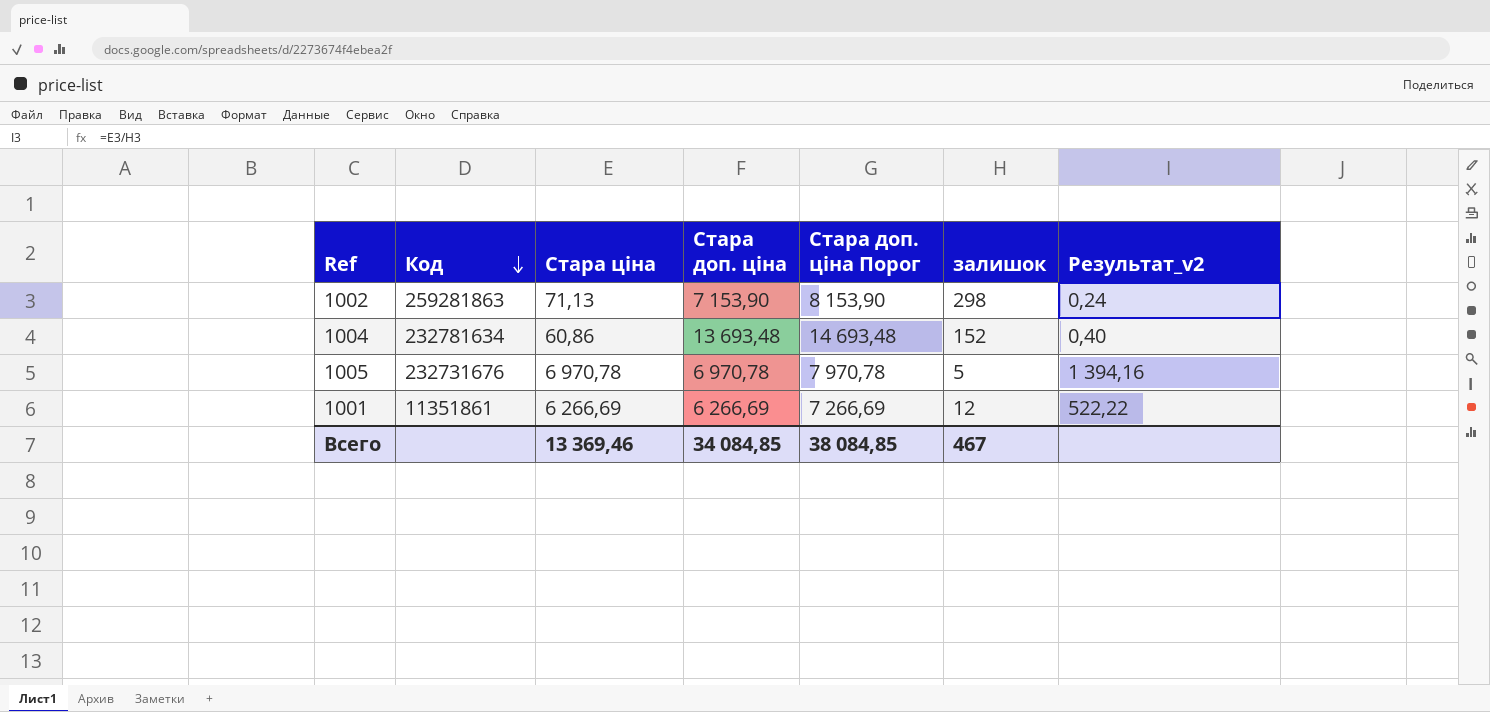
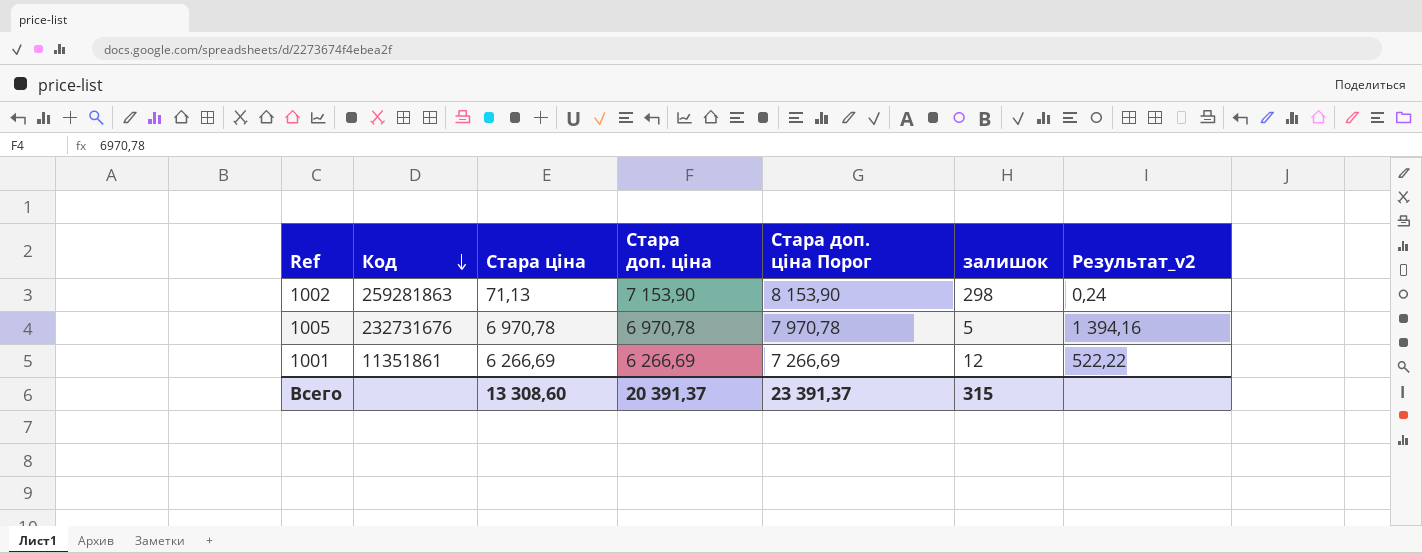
row 1004: 232781634 | 60,86 | 13 693,48 | 14 693,48 | 152 | 0,40 -> none
Всего | Стара ціна: 13 369,46 -> 13 308,60
Всего | Стара доп. ціна: 34 084,85 -> 20 391,37
Всего | Стара доп. ціна Порог: 38 084,85 -> 23 391,37
Всего | залишок: 467 -> 315

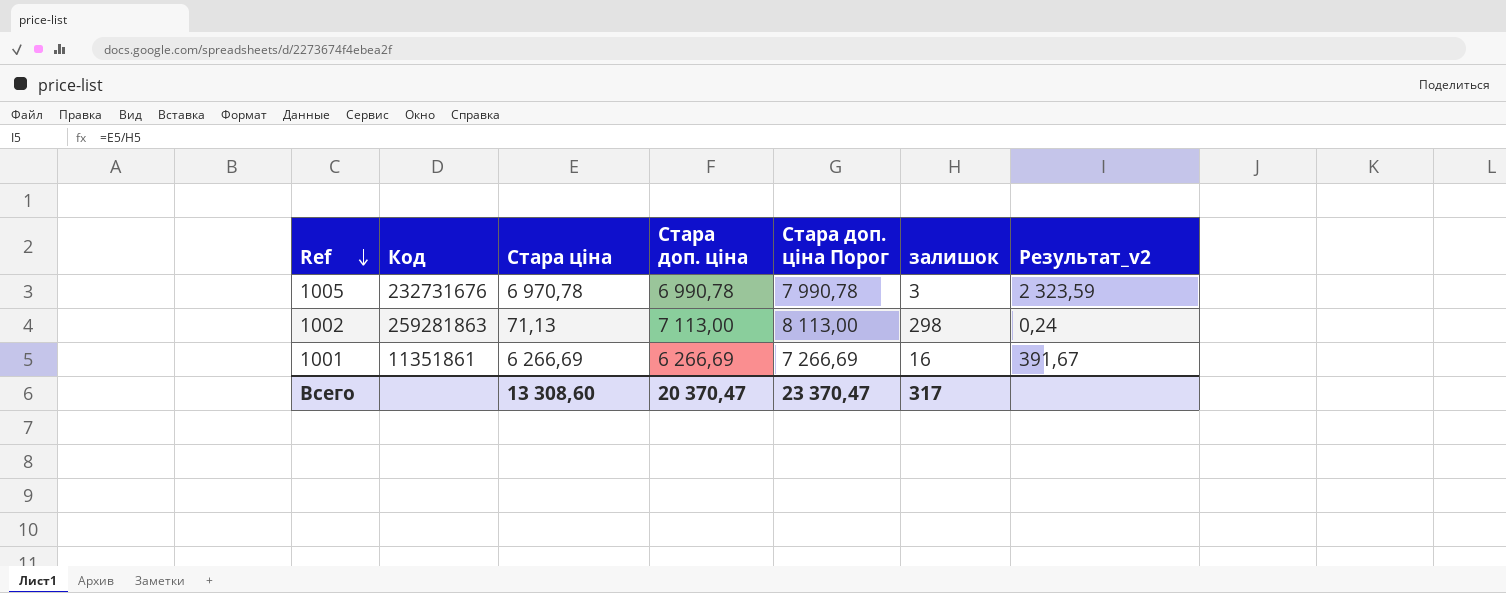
row order: Код descending -> Ref descending
1005 | Стара доп. ціна: 6 970,78 -> 6 990,78
1005 | Стара доп. ціна Порог: 7 970,78 -> 7 990,78
1005 | залишок: 5 -> 3
1005 | Результат_v2: 1 394,16 -> 2 323,59
1002 | Стара доп. ціна: 7 153,90 -> 7 113,00
1002 | Стара доп. ціна Порог: 8 153,90 -> 8 113,00
1001 | залишок: 12 -> 16
1001 | Результат_v2: 522,22 -> 391,67
Всего | Стара доп. ціна: 20 391,37 -> 20 370,47
Всего | Стара доп. ціна Порог: 23 391,37 -> 23 370,47
Всего | залишок: 315 -> 317

